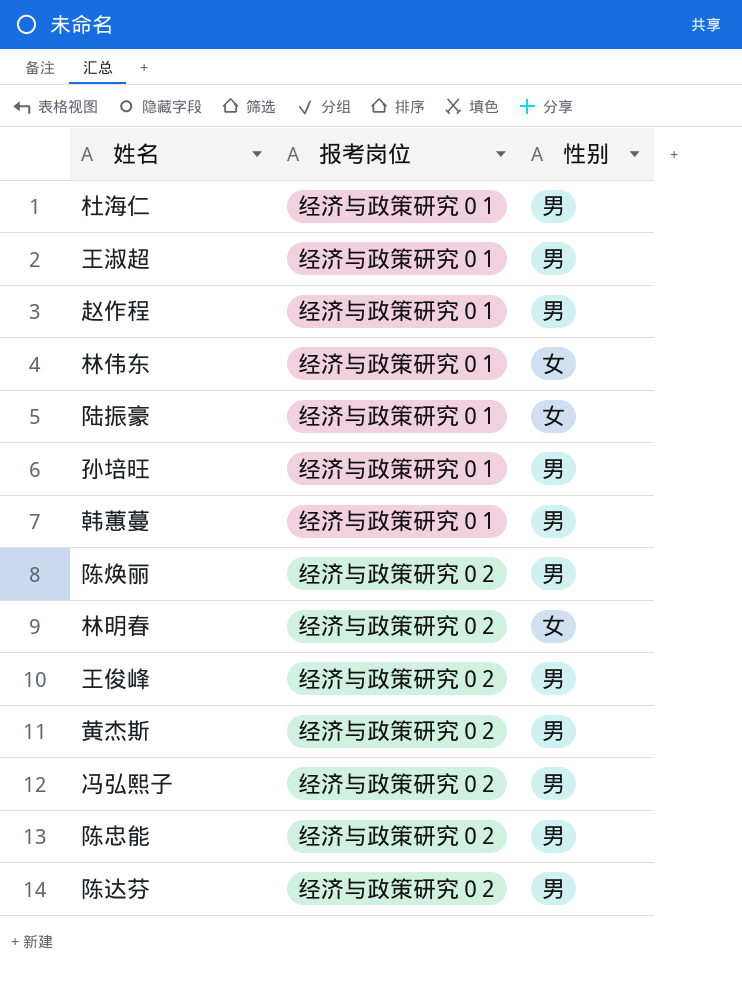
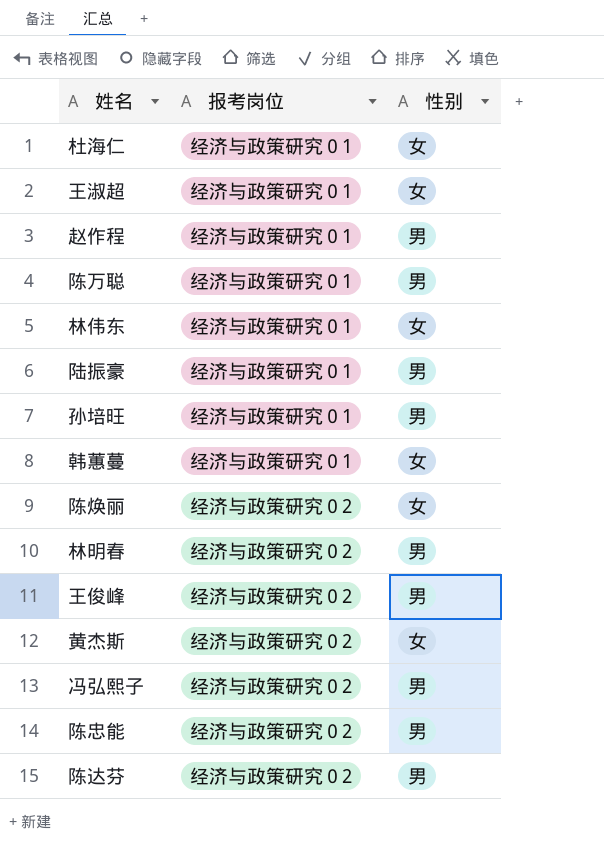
杜海仁 | 性别: 男 -> 女
王淑超 | 性别: 男 -> 女
row 陈万聪: none -> 经济与政策研究０1 | 男
陆振豪 | 性别: 女 -> 男
韩蕙蔓 | 性别: 男 -> 女
陈焕丽 | 性别: 男 -> 女
林明春 | 性别: 女 -> 男
黄杰斯 | 性别: 男 -> 女

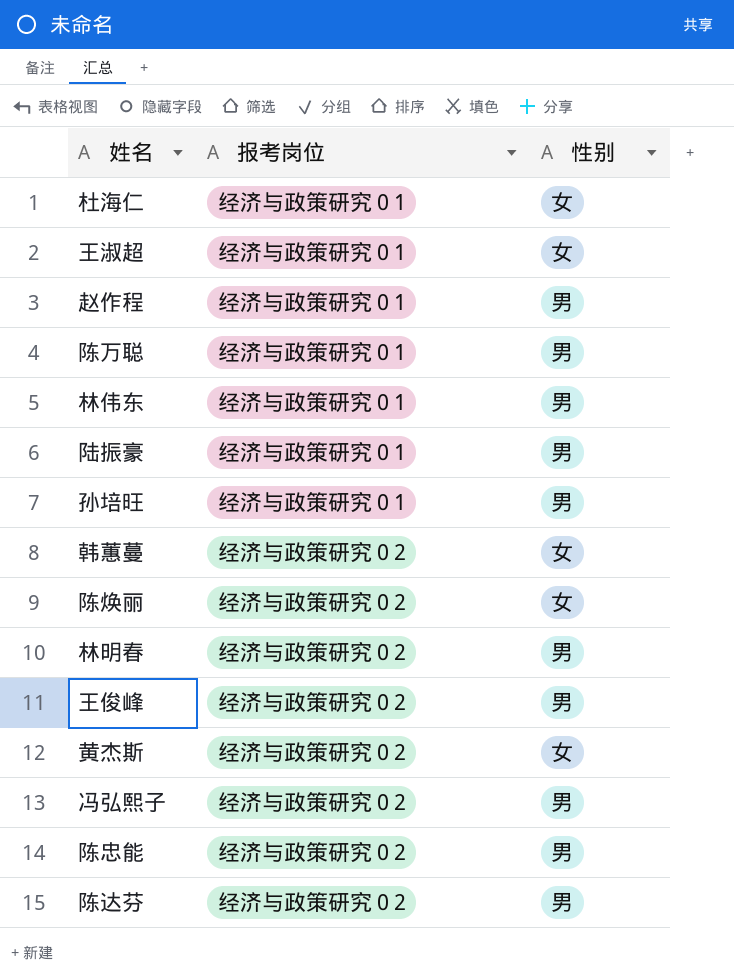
林伟东 | 性别: 女 -> 男
韩蕙蔓 | 报考岗位: 经济与政策研究０1 -> 经济与政策研究０2

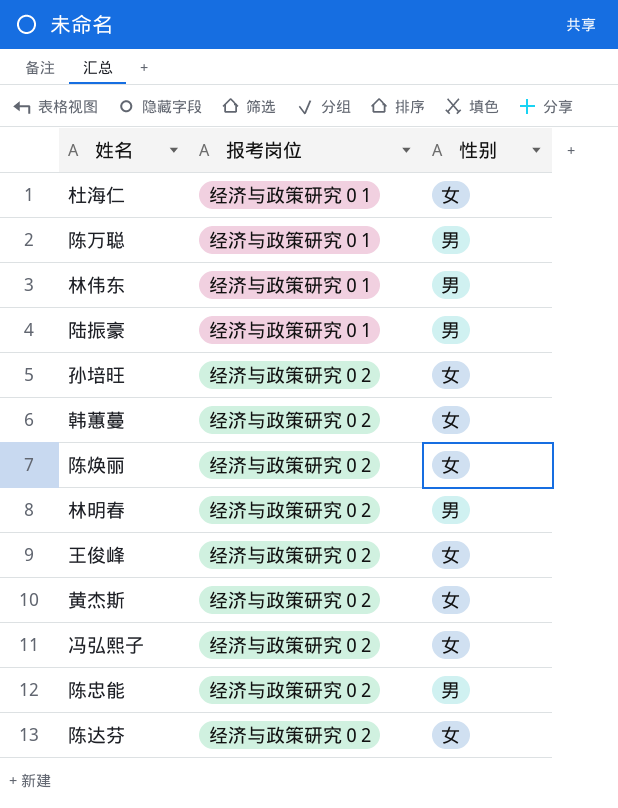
row 王淑超: 经济与政策研究０1 | 女 -> none
row 赵作程: 经济与政策研究０1 | 男 -> none
孙培旺 | 报考岗位: 经济与政策研究０1 -> 经济与政策研究０2
孙培旺 | 性别: 男 -> 女
王俊峰 | 性别: 男 -> 女
冯弘熙子 | 性别: 男 -> 女
陈达芬 | 性别: 男 -> 女

